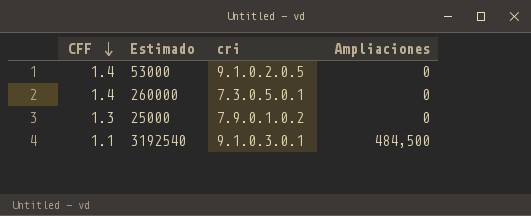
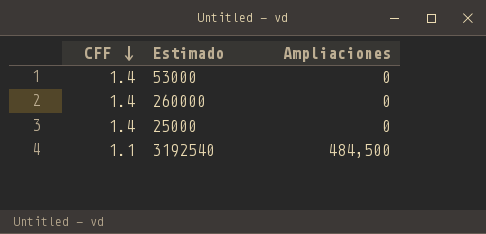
column cri | position: 3 -> none
25000 | CFF: 1.3 -> 1.4

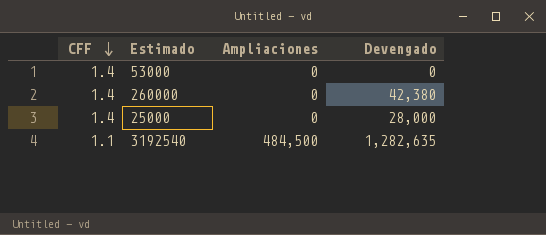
column Devengado | position: none -> 4

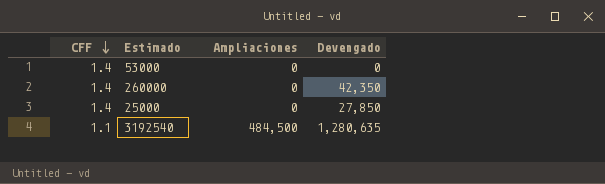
260000 | Devengado: 42,380 -> 42,350
25000 | Devengado: 28,000 -> 27,850
3192540 | Devengado: 1,282,635 -> 1,280,635

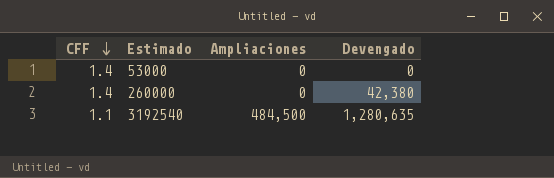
row 25000: 1.4 | 0 | 27,850 -> none
260000 | Devengado: 42,350 -> 42,380

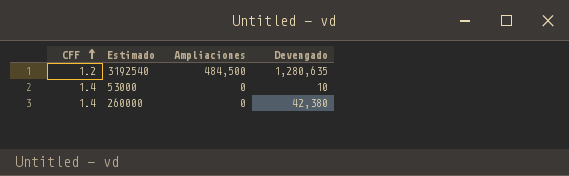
row order: CFF descending -> CFF ascending
3192540 | CFF: 1.1 -> 1.2
53000 | Devengado: 0 -> 10

